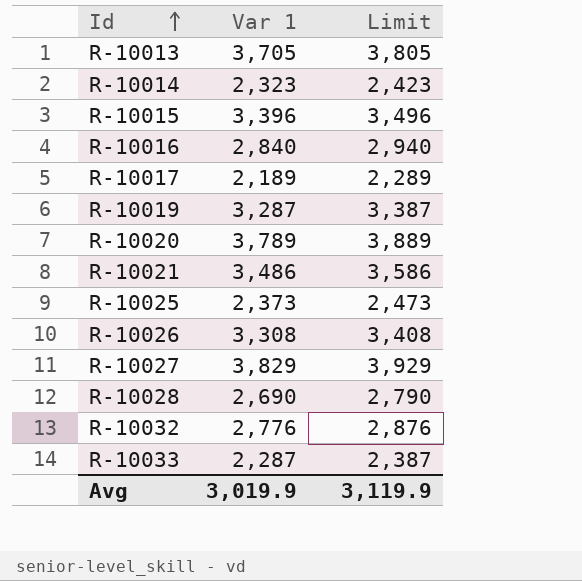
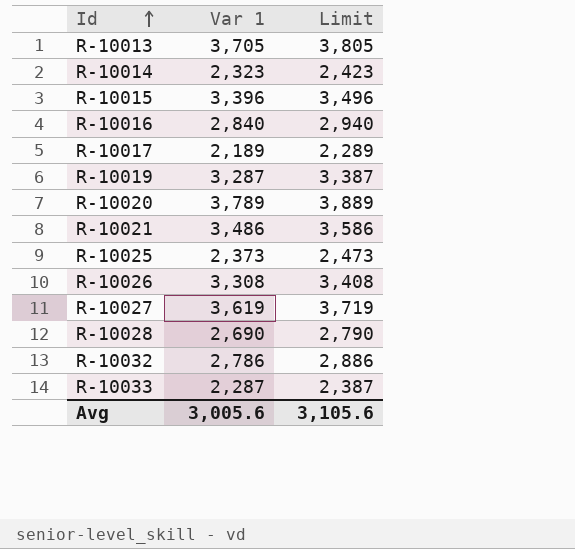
R-10027 | Var 1: 3,829 -> 3,619
R-10027 | Limit: 3,929 -> 3,719
R-10032 | Var 1: 2,776 -> 2,786
R-10032 | Limit: 2,876 -> 2,886
Avg | Var 1: 3,019.9 -> 3,005.6
Avg | Limit: 3,119.9 -> 3,105.6

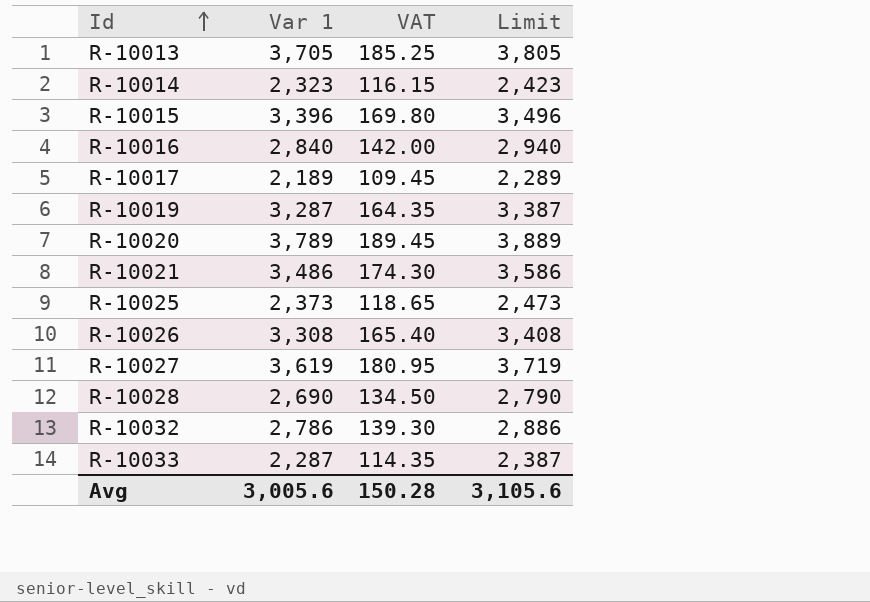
column VAT | formula: none -> [Var 1] * 0.05

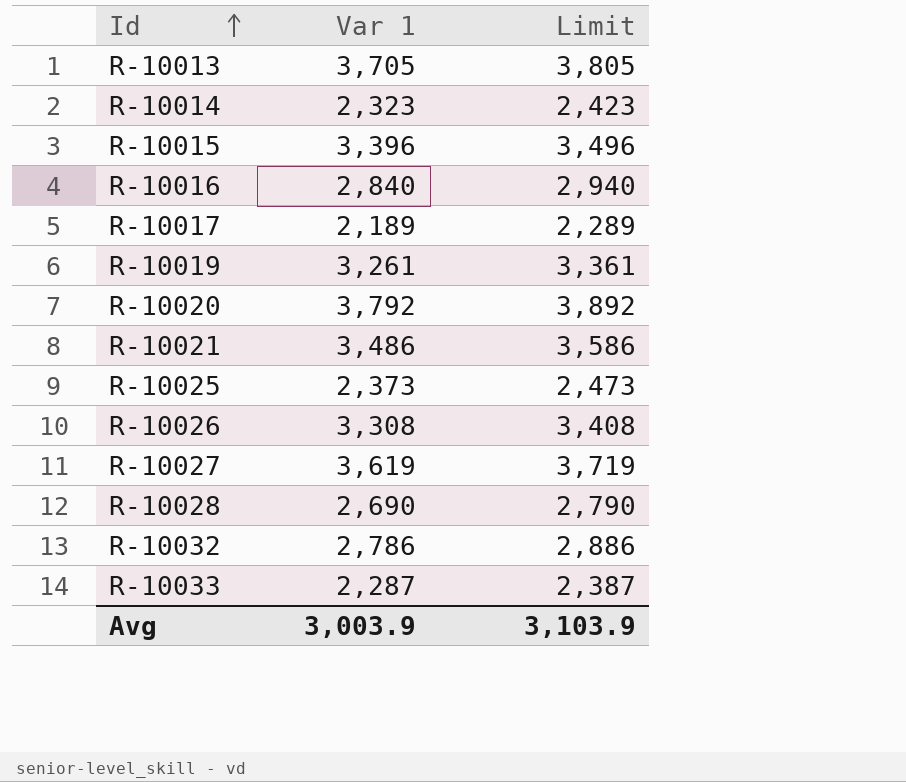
column VAT | formula: [Var 1] * 0.05 -> none
R-10019 | Var 1: 3,287 -> 3,261
R-10019 | Limit: 3,387 -> 3,361
R-10020 | Var 1: 3,789 -> 3,792
R-10020 | Limit: 3,889 -> 3,892
Avg | Var 1: 3,005.6 -> 3,003.9
Avg | Limit: 3,105.6 -> 3,103.9

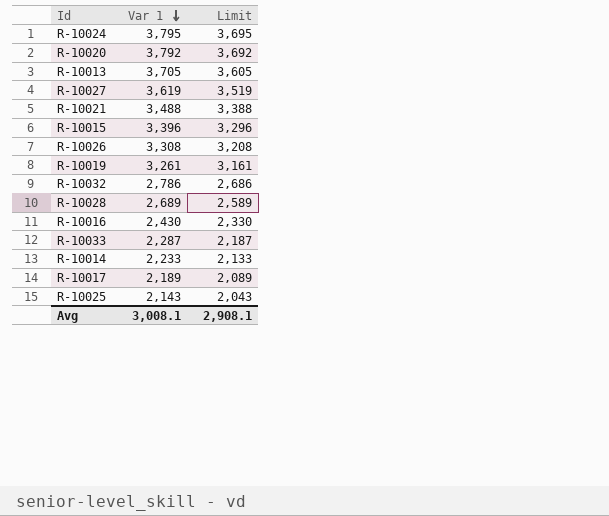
row order: Id ascending -> Var 1 descending
column Limit | formula: [Var 1] + 100 -> [Var 1] - 100
row R-10024: none -> 3,795 | 3,695
R-10021 | Var 1: 3,486 -> 3,488
R-10028 | Var 1: 2,690 -> 2,689
R-10016 | Var 1: 2,840 -> 2,430
R-10014 | Var 1: 2,323 -> 2,233
R-10025 | Var 1: 2,373 -> 2,143
Avg | Var 1: 3,003.9 -> 3,008.1
Avg | Limit: 3,103.9 -> 2,908.1

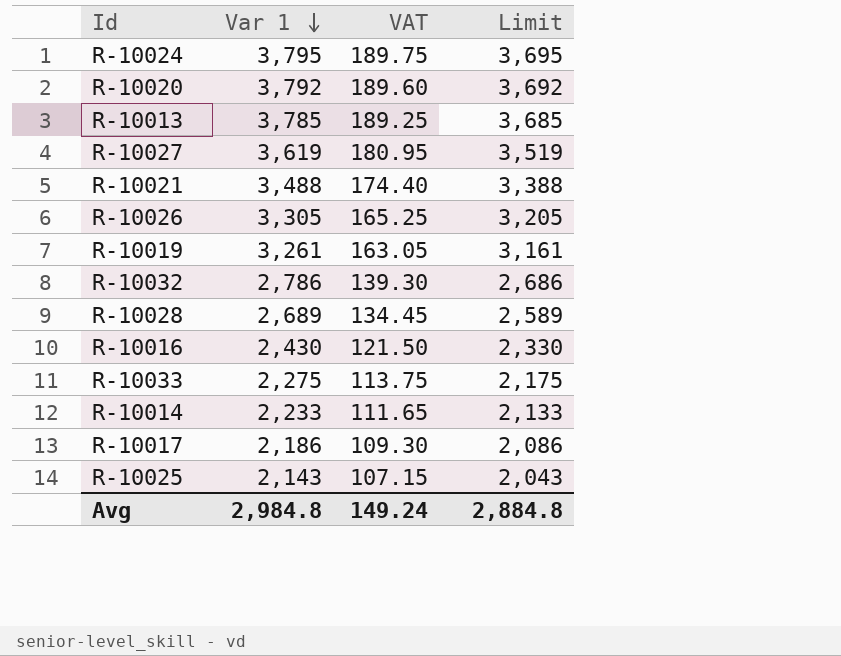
column VAT | formula: none -> [Var 1] * 0.05
row R-10015: 3,396 | 3,296 -> none
R-10013 | Var 1: 3,705 -> 3,785
R-10013 | Limit: 3,605 -> 3,685
R-10026 | Var 1: 3,308 -> 3,305
R-10026 | Limit: 3,208 -> 3,205
R-10033 | Var 1: 2,287 -> 2,275
R-10033 | Limit: 2,187 -> 2,175
R-10017 | Var 1: 2,189 -> 2,186
R-10017 | Limit: 2,089 -> 2,086
Avg | Var 1: 3,008.1 -> 2,984.8
Avg | Limit: 2,908.1 -> 2,884.8

